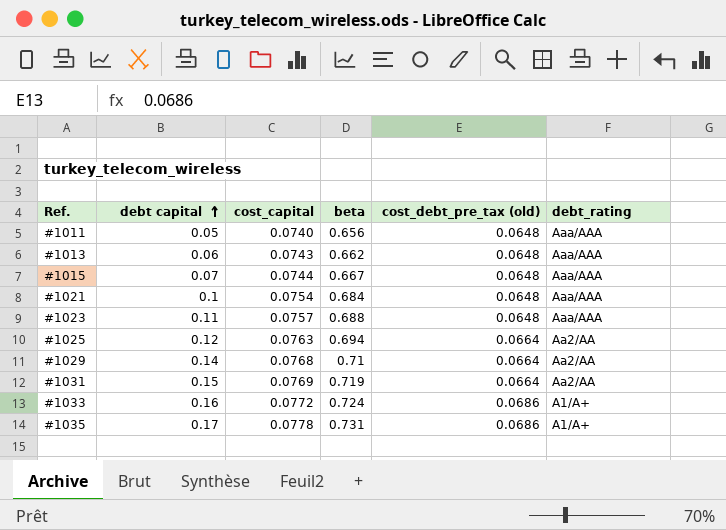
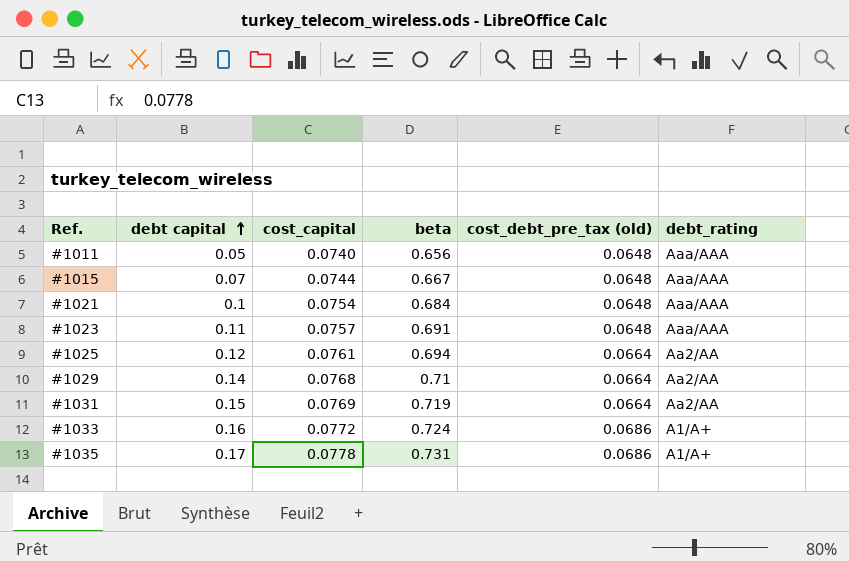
row #1013: 0.06 | 0.0743 | 0.662 | 0.0648 | Aaa/AAA -> none
#1023 | beta: 0.688 -> 0.691
#1025 | cost_capital: 0.0763 -> 0.0761

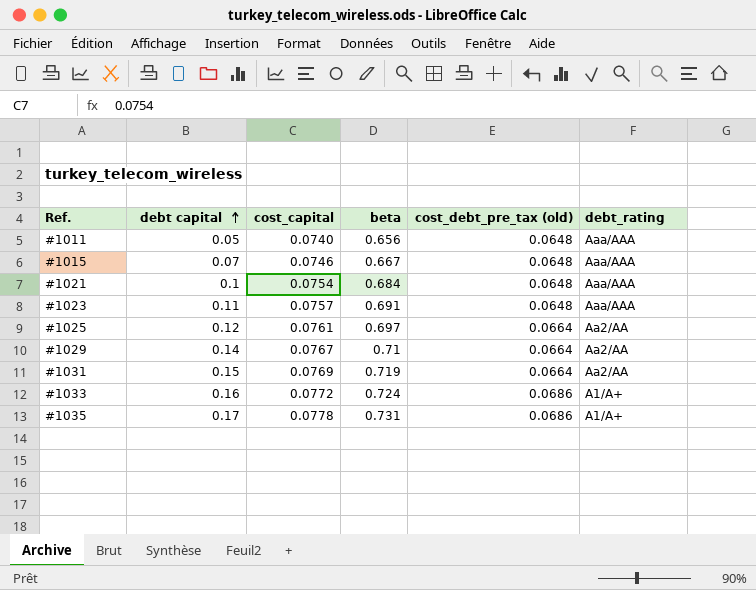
#1015 | cost_capital: 0.0744 -> 0.0746
#1025 | beta: 0.694 -> 0.697
#1029 | cost_capital: 0.0768 -> 0.0767

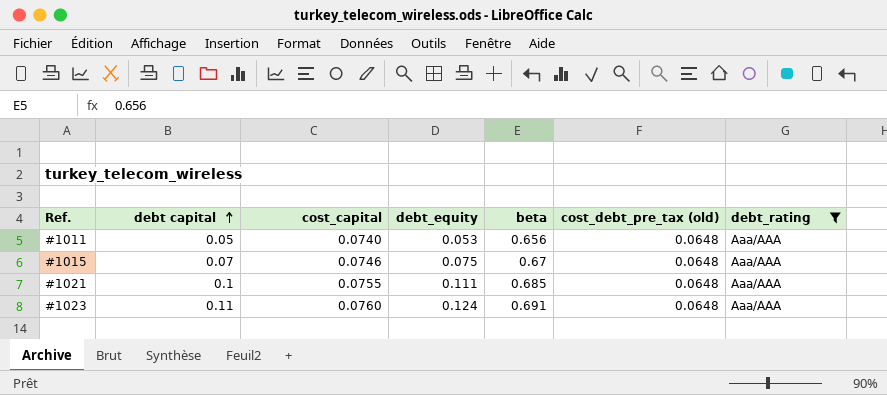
filter: none -> debt_rating = Aaa/AAA
column debt_equity | position: none -> 4
#1015 | beta: 0.667 -> 0.67
#1021 | cost_capital: 0.0754 -> 0.0755
#1021 | beta: 0.684 -> 0.685
#1023 | cost_capital: 0.0757 -> 0.0760

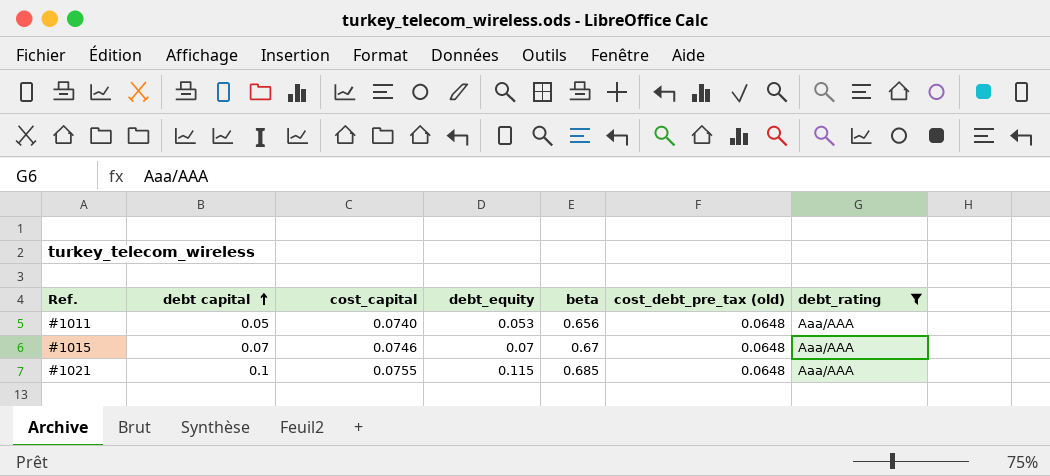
row #1023: 0.11 | 0.0760 | 0.124 | 0.691 | 0.0648 | Aaa/AAA -> none
#1015 | debt_equity: 0.075 -> 0.07
#1021 | debt_equity: 0.111 -> 0.115

